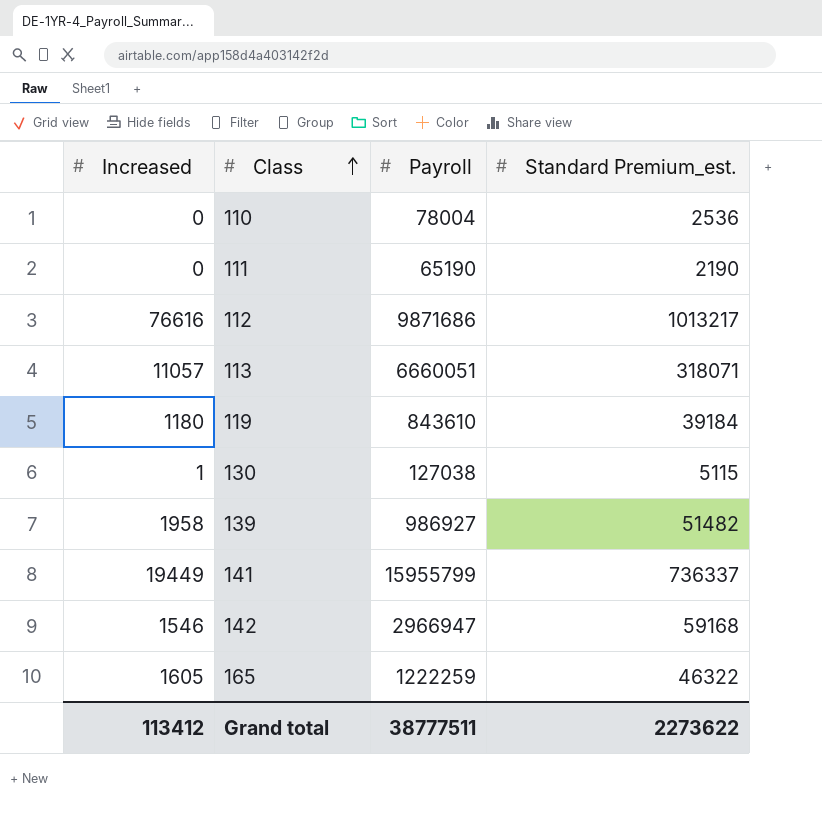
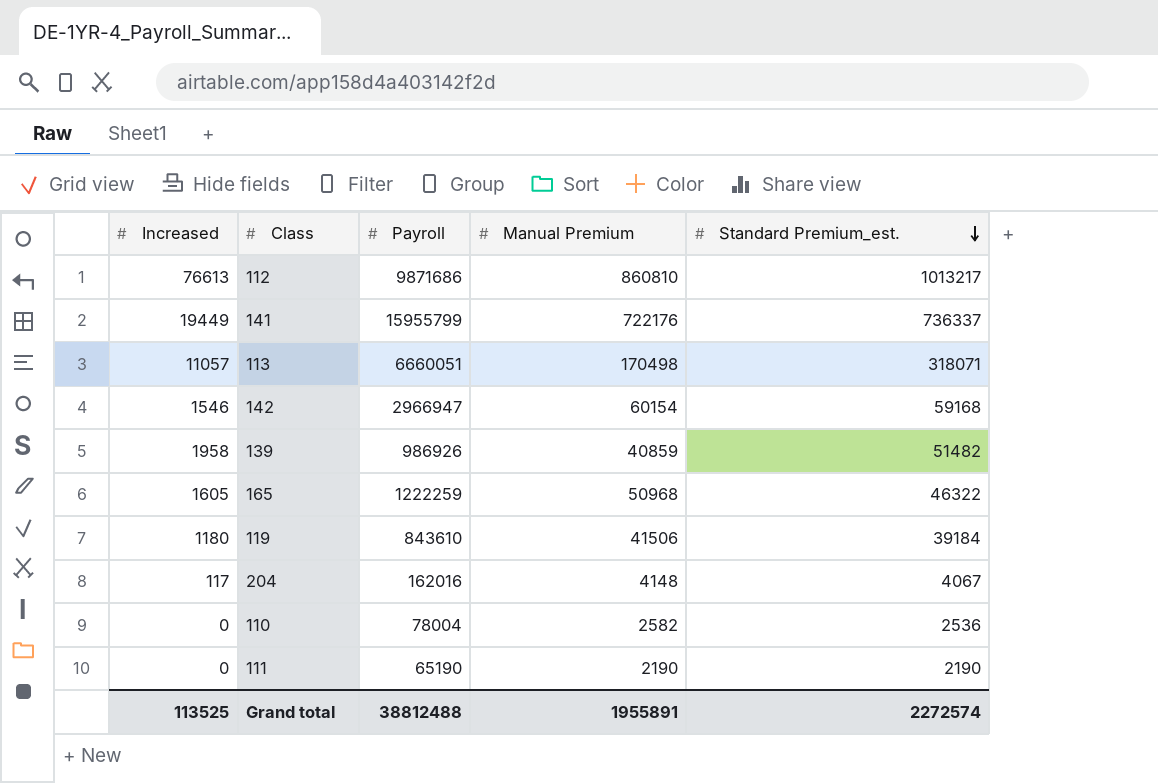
row order: Class ascending -> Standard Premium_est. descending
column Manual Premium | position: none -> 4
row 130: 1 | 127038 | 5115 -> none
112 | Increased: 76616 -> 76613
139 | Payroll: 986927 -> 986926
row 204: none -> 117 | 162016 | 4148 | 4067
Grand total | Increased: 113412 -> 113525
Grand total | Payroll: 38777511 -> 38812488
Grand total | Standard Premium_est.: 2273622 -> 2272574

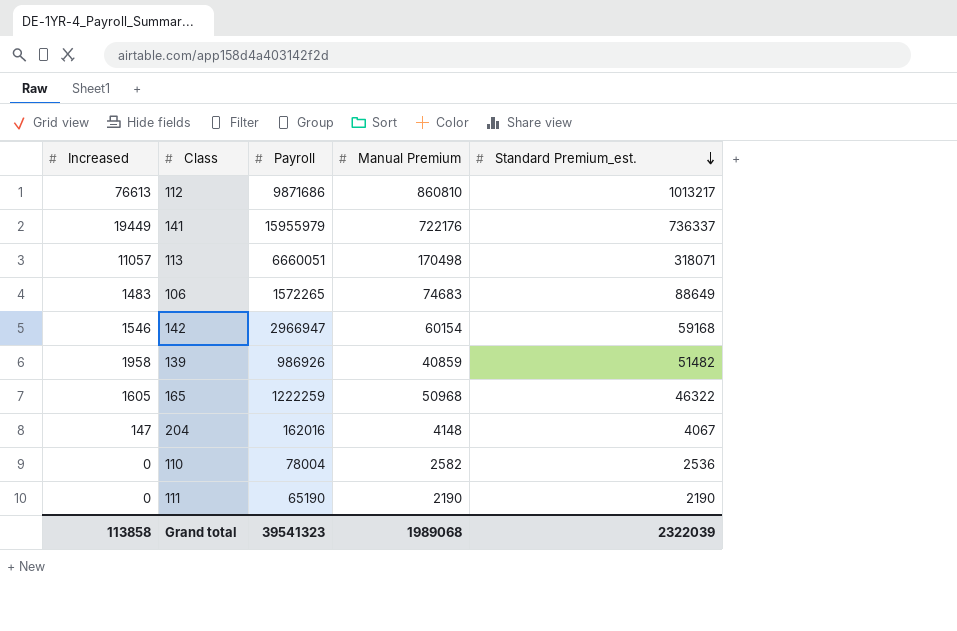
row 119: 1180 | 843610 | 41506 | 39184 -> none
141 | Payroll: 15955799 -> 15955979
row 106: none -> 1483 | 1572265 | 74683 | 88649
204 | Increased: 117 -> 147
Grand total | Increased: 113525 -> 113858
Grand total | Payroll: 38812488 -> 39541323
Grand total | Manual Premium: 1955891 -> 1989068
Grand total | Standard Premium_est.: 2272574 -> 2322039

